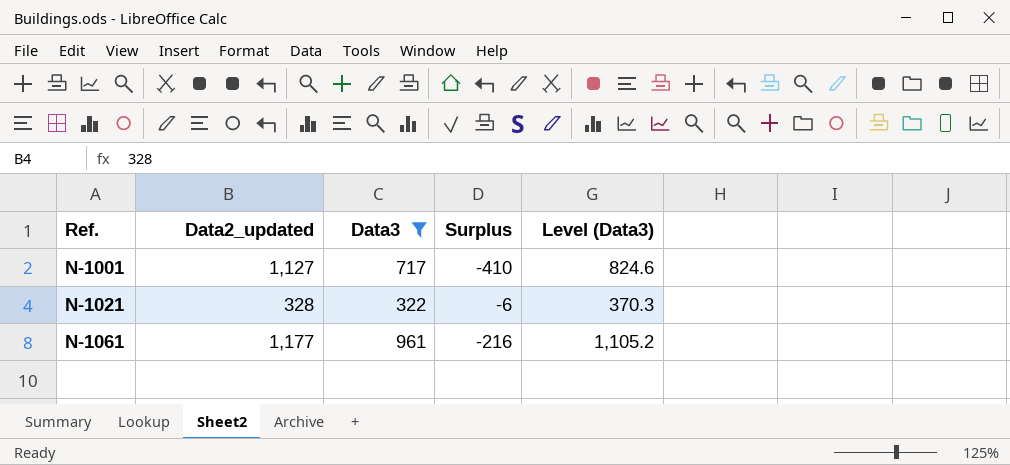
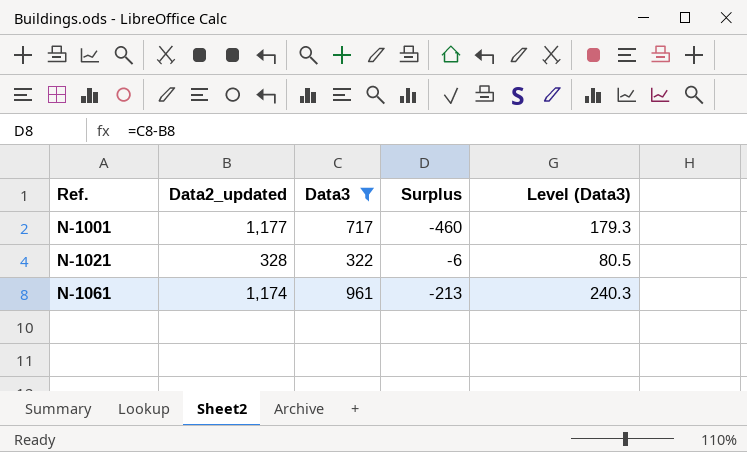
column Level (Data3) | formula: [Data3] * 1.15 -> [Data3] * 0.25
N-1001 | Data2_updated: 1,127 -> 1,177
N-1001 | Surplus: -410 -> -460
N-1061 | Data2_updated: 1,177 -> 1,174
N-1061 | Surplus: -216 -> -213

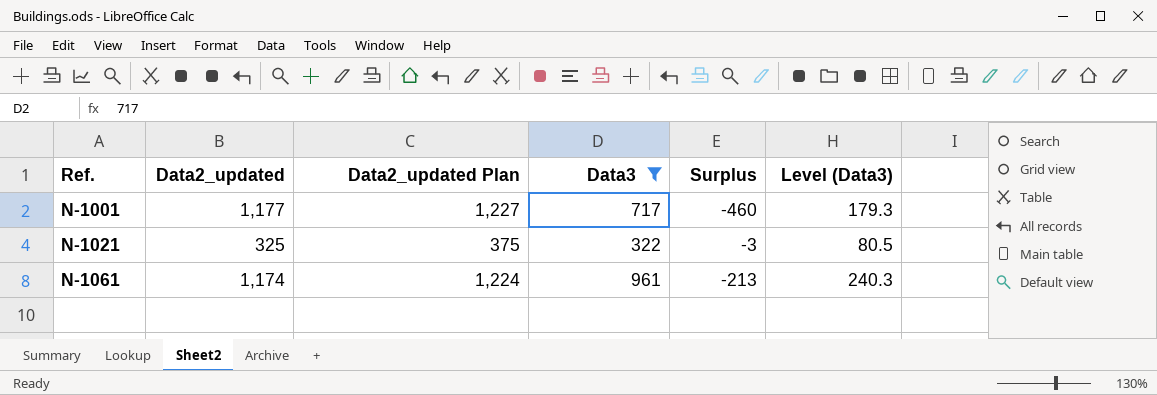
column Data2_updated Plan | formula: none -> [Data2_updated] + 50
N-1021 | Data2_updated: 328 -> 325
N-1021 | Surplus: -6 -> -3

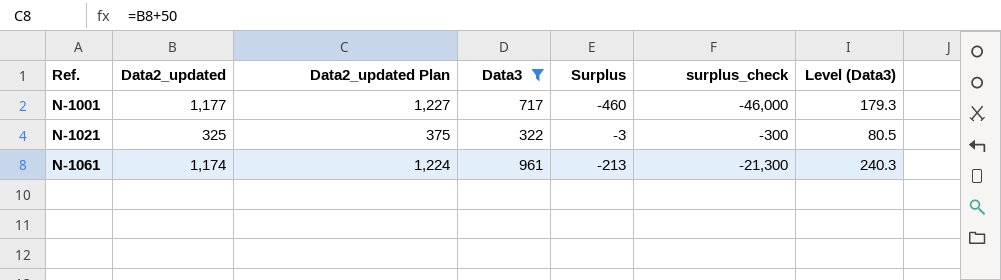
column surplus_check | formula: none -> [Surplus] * 100

